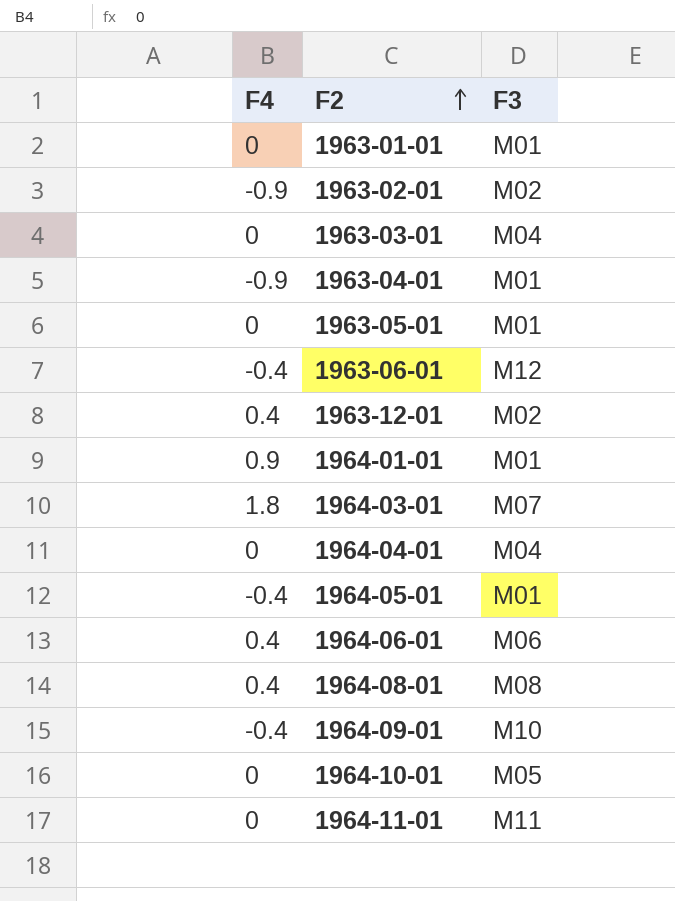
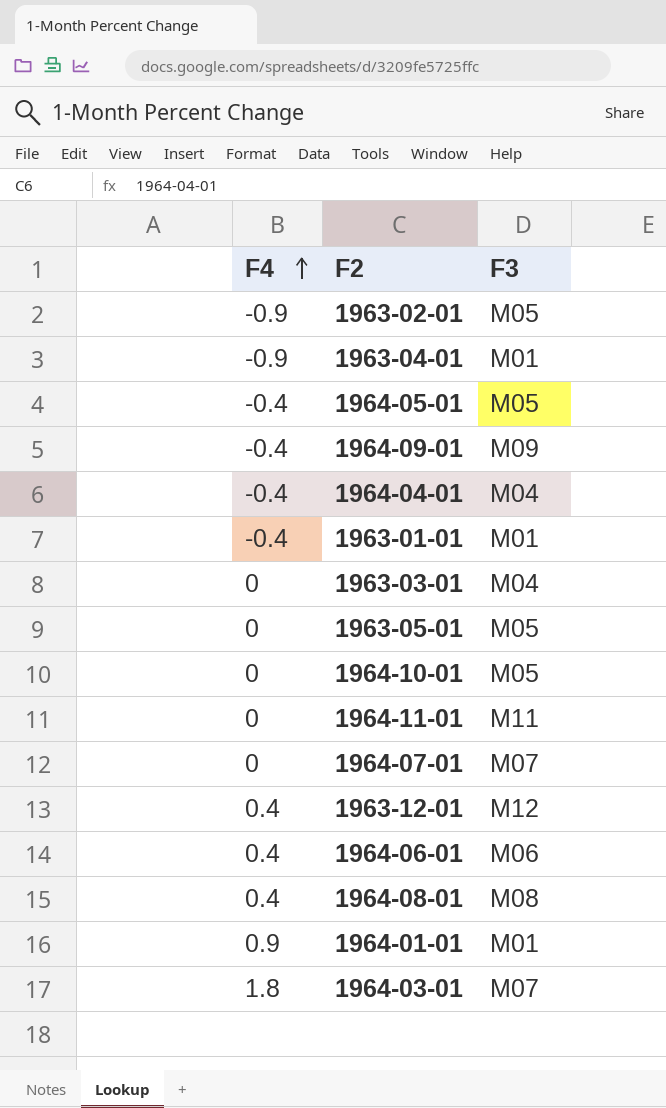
row order: F2 ascending -> F4 ascending
row 1963-06-01: -0.4 | M12 -> none
1963-02-01 | F3: M02 -> M05
1964-05-01 | F3: M01 -> M05
1964-09-01 | F3: M10 -> M09
1964-04-01 | F4: 0 -> -0.4
1963-01-01 | F4: 0 -> -0.4
1963-05-01 | F3: M01 -> M05
row 1964-07-01: none -> 0 | M07
1963-12-01 | F3: M02 -> M12

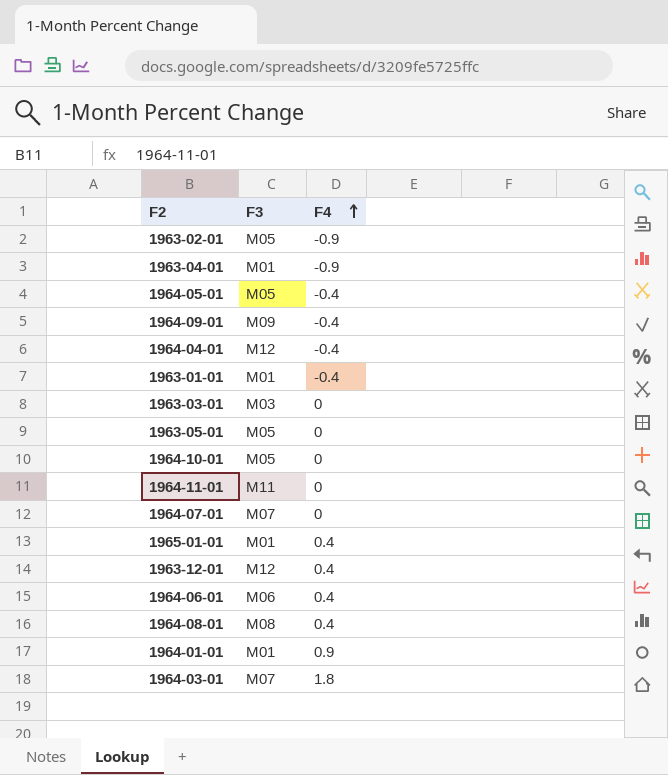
column F4 | position: 1 -> 3
1964-04-01 | F3: M04 -> M12
1963-03-01 | F3: M04 -> M03
row 1965-01-01: none -> M01 | 0.4

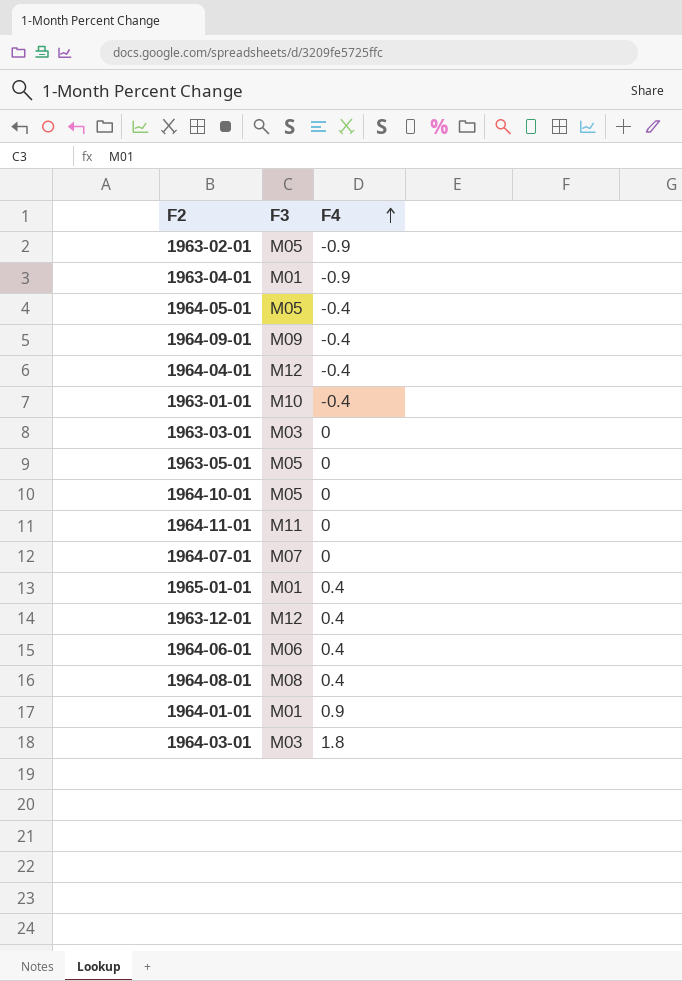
1963-01-01 | F3: M01 -> M10
1964-03-01 | F3: M07 -> M03

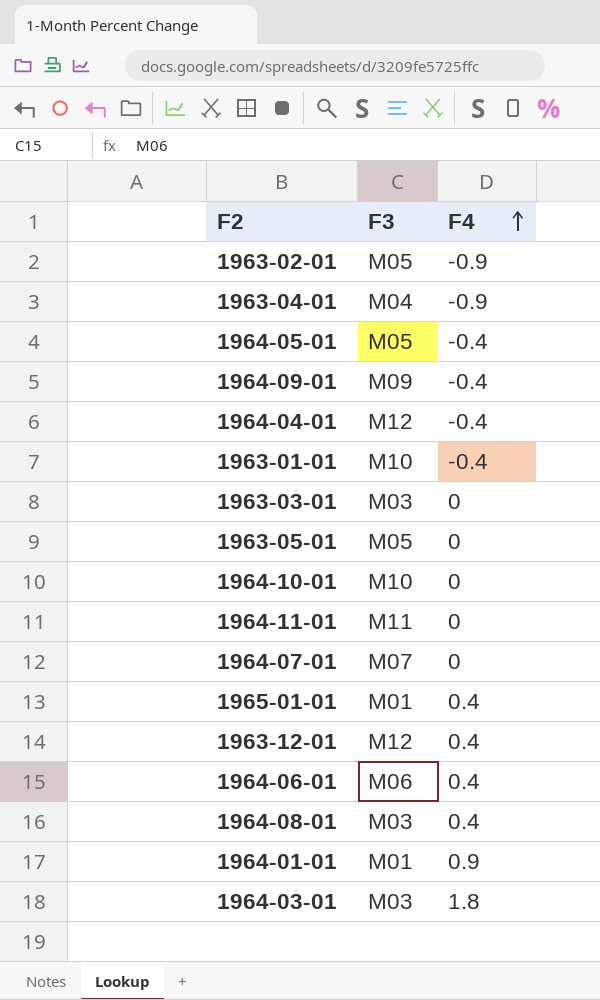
1963-04-01 | F3: M01 -> M04
1964-10-01 | F3: M05 -> M10
1964-08-01 | F3: M08 -> M03

